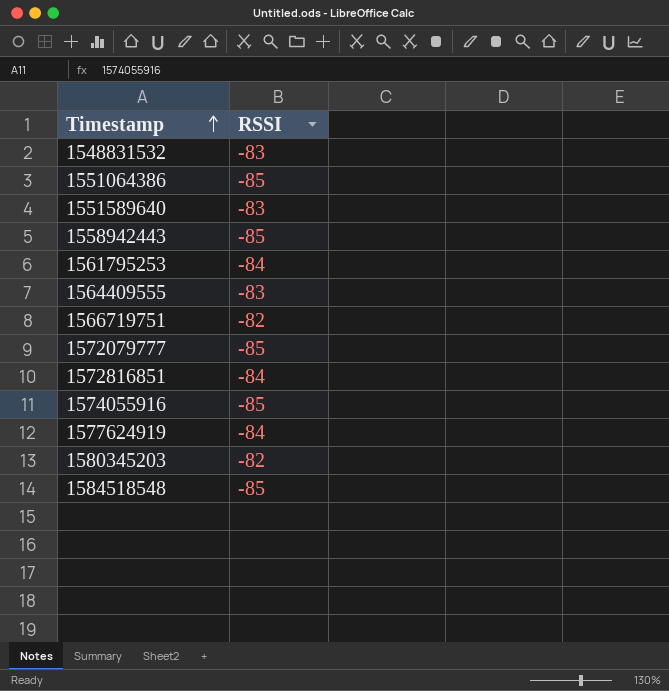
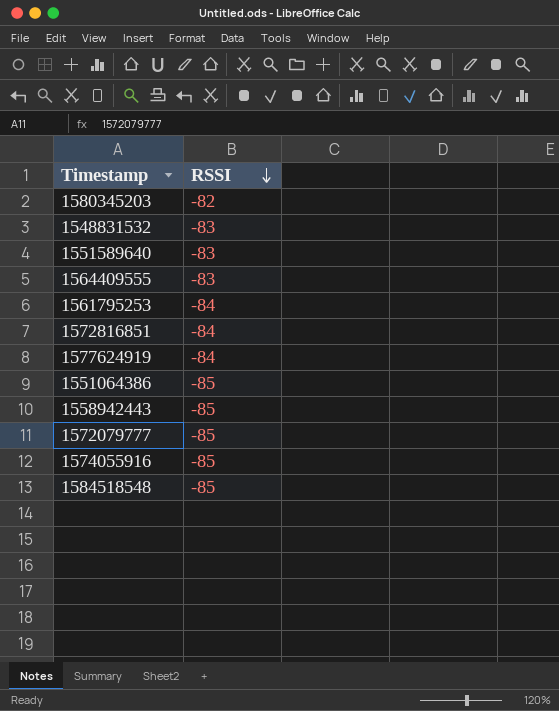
row order: Timestamp ascending -> RSSI descending
row 1566719751: -82 -> none

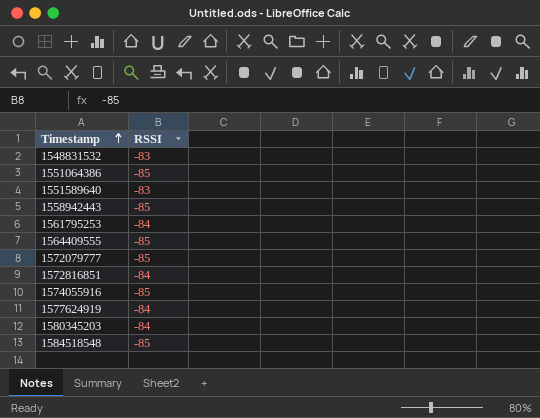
row order: RSSI descending -> Timestamp ascending
1564409555 | RSSI: -83 -> -85
1580345203 | RSSI: -82 -> -84

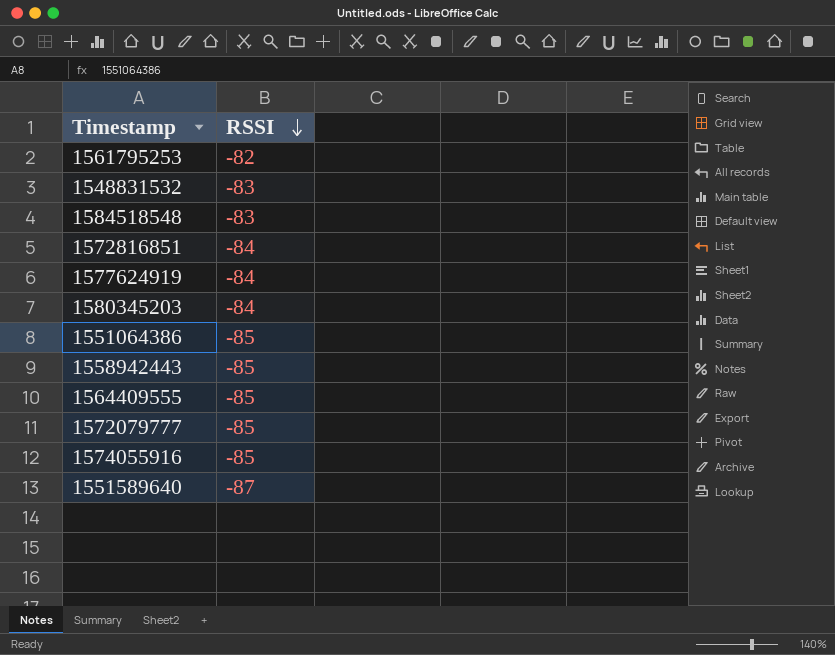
row order: Timestamp ascending -> RSSI descending
1561795253 | RSSI: -84 -> -82
1584518548 | RSSI: -85 -> -83
1551589640 | RSSI: -83 -> -87

